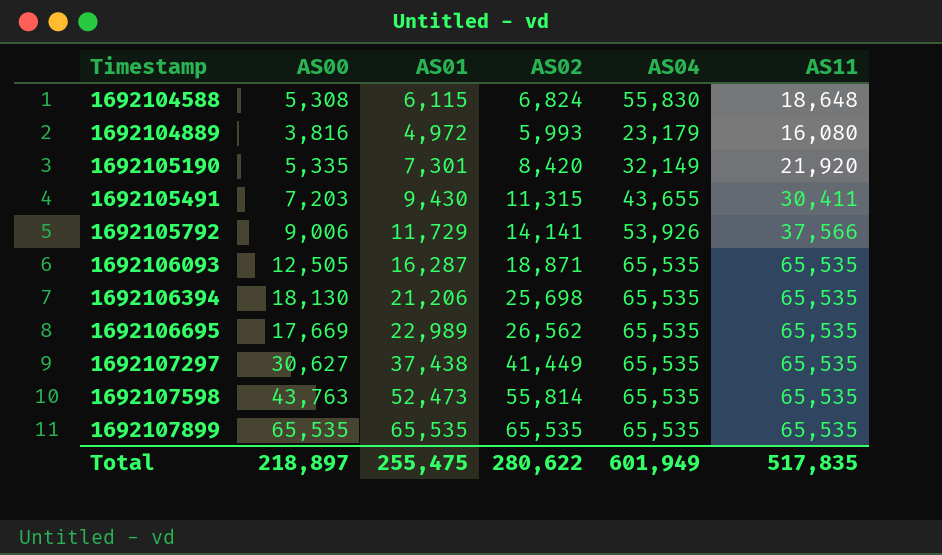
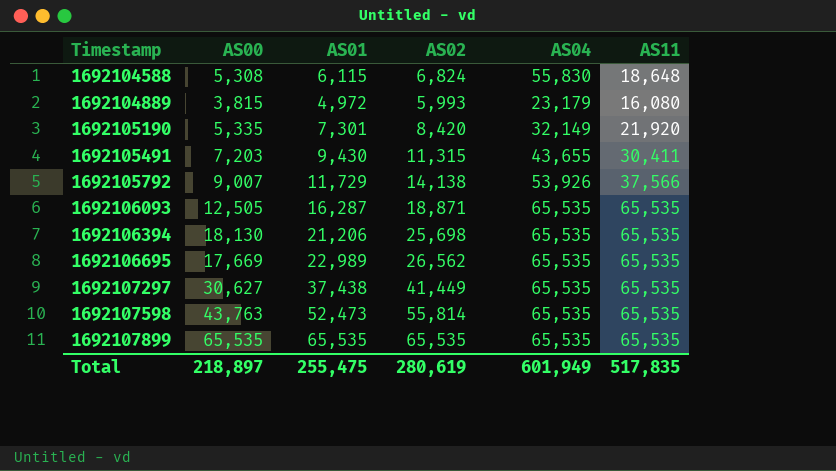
1692104889 | AS00: 3,816 -> 3,815
1692105792 | AS00: 9,006 -> 9,007
1692105792 | AS02: 14,141 -> 14,138
Total | AS02: 280,622 -> 280,619

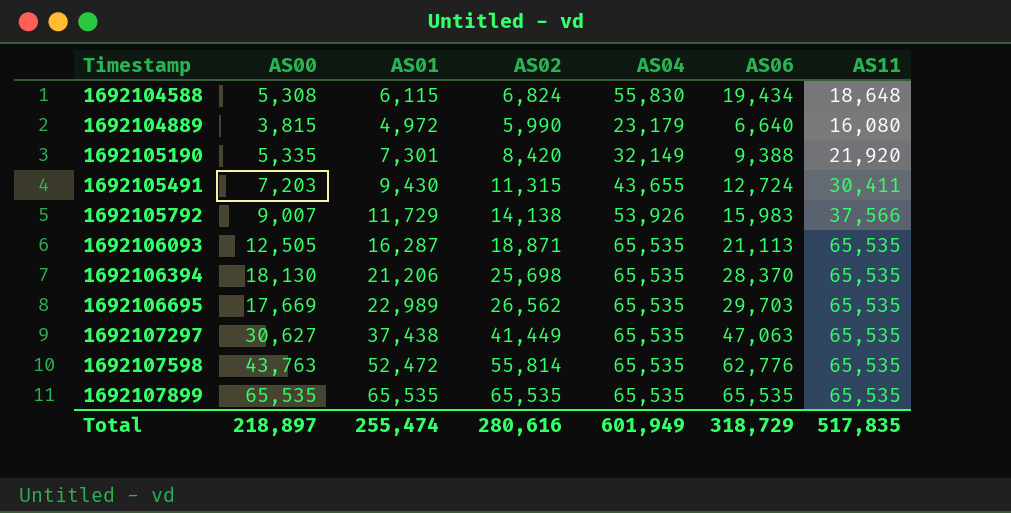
column AS06 | position: none -> 6
1692104889 | AS02: 5,993 -> 5,990
1692107598 | AS01: 52,473 -> 52,472
Total | AS01: 255,475 -> 255,474
Total | AS02: 280,619 -> 280,616

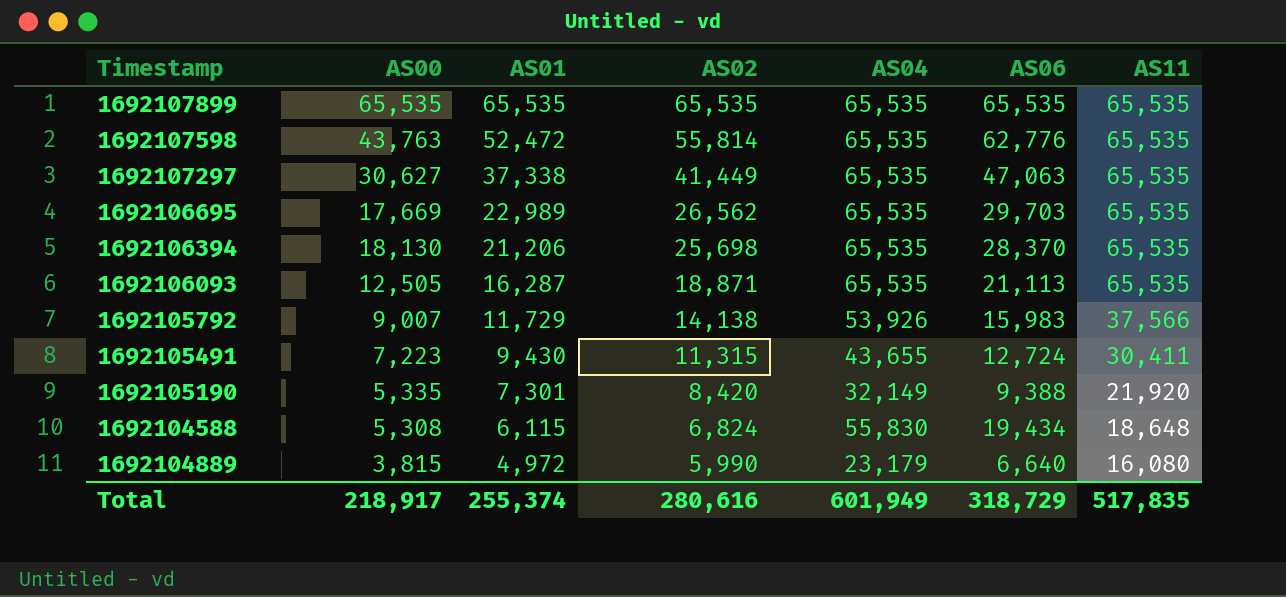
row order: Timestamp ascending -> AS01 descending
1692107297 | AS01: 37,438 -> 37,338
1692105491 | AS00: 7,203 -> 7,223
Total | AS00: 218,897 -> 218,917
Total | AS01: 255,474 -> 255,374

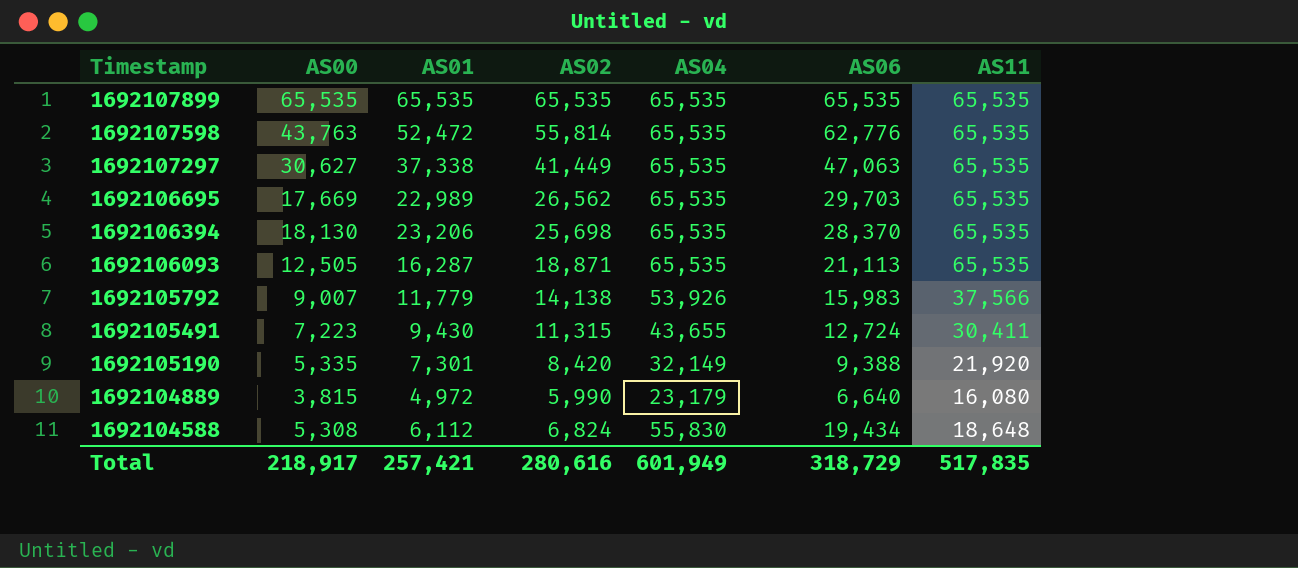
row order: AS01 descending -> Timestamp descending
1692106394 | AS01: 21,206 -> 23,206
1692105792 | AS01: 11,729 -> 11,779
1692104588 | AS01: 6,115 -> 6,112
Total | AS01: 255,374 -> 257,421

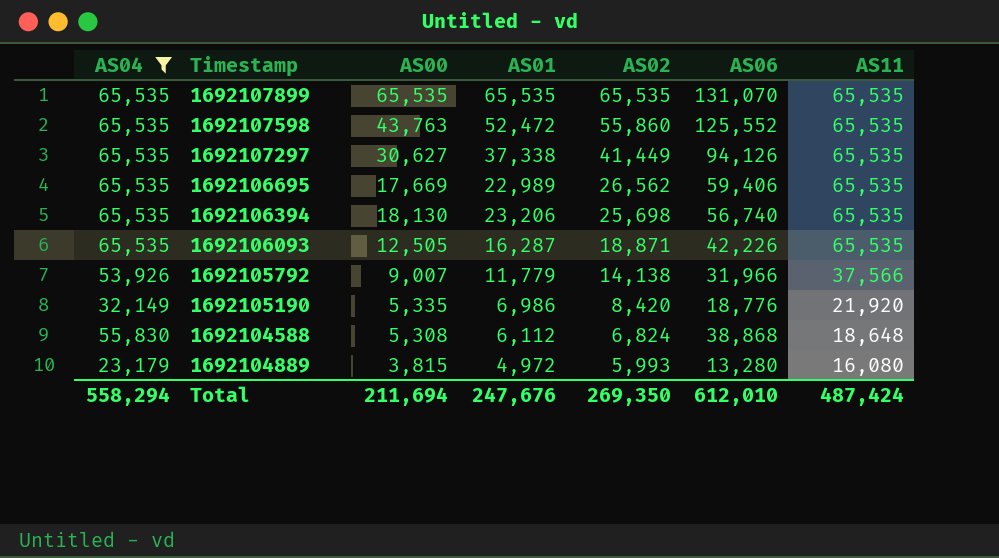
filter: none -> AS04 != 43,655
row order: Timestamp descending -> AS02 descending
column AS04 | position: 5 -> 1
1692107899 | AS06: 65,535 -> 131,070
1692107598 | AS02: 55,814 -> 55,860
1692107598 | AS06: 62,776 -> 125,552
1692107297 | AS06: 47,063 -> 94,126
1692106695 | AS06: 29,703 -> 59,406
1692106394 | AS06: 28,370 -> 56,740
1692106093 | AS06: 21,113 -> 42,226
1692105792 | AS06: 15,983 -> 31,966
1692105190 | AS01: 7,301 -> 6,986
1692105190 | AS06: 9,388 -> 18,776
1692104588 | AS06: 19,434 -> 38,868
1692104889 | AS02: 5,990 -> 5,993
1692104889 | AS06: 6,640 -> 13,280
Total | AS04: 601,949 -> 558,294
Total | AS00: 218,917 -> 211,694
Total | AS01: 257,421 -> 247,676
Total | AS02: 280,616 -> 269,350
Total | AS06: 318,729 -> 612,010
Total | AS11: 517,835 -> 487,424

